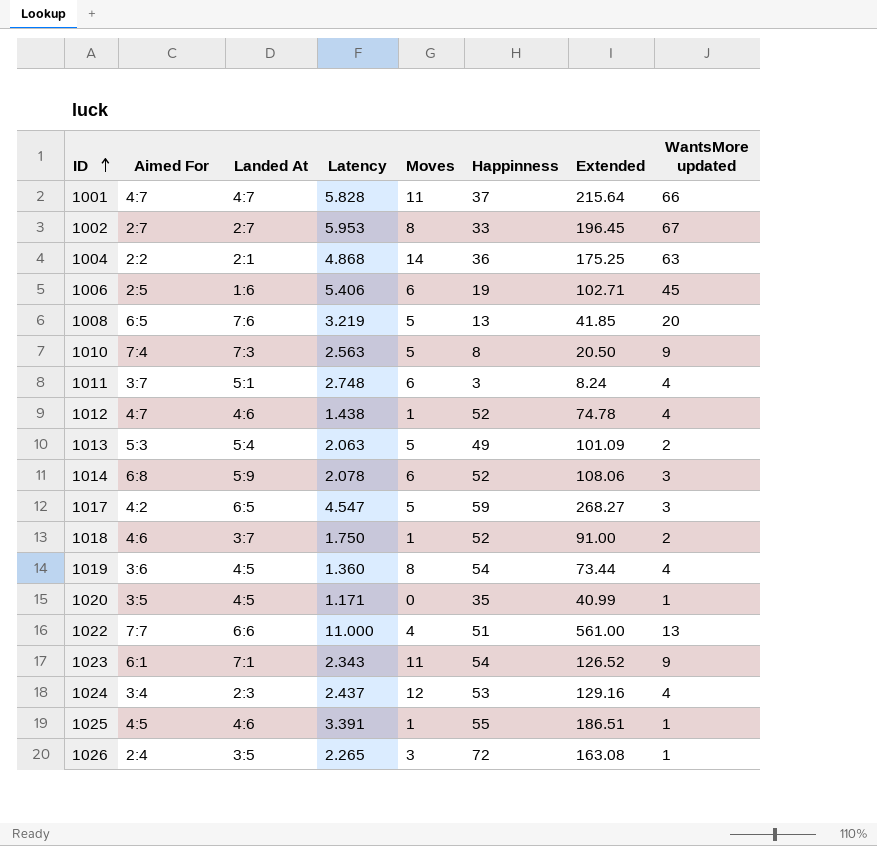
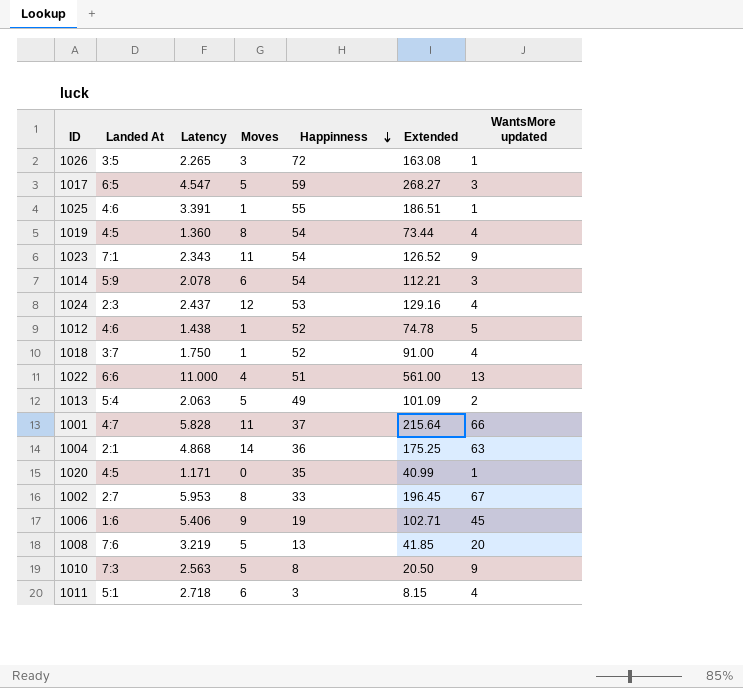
row order: ID ascending -> Happinness descending
column Aimed For | position: 2 -> none
1014 | Happinness: 52 -> 54
1014 | Extended: 108.06 -> 112.21
1012 | WantsMore updated: 4 -> 5
1018 | WantsMore updated: 2 -> 4
1006 | Moves: 6 -> 9
1011 | Latency: 2.748 -> 2.718
1011 | Extended: 8.24 -> 8.15

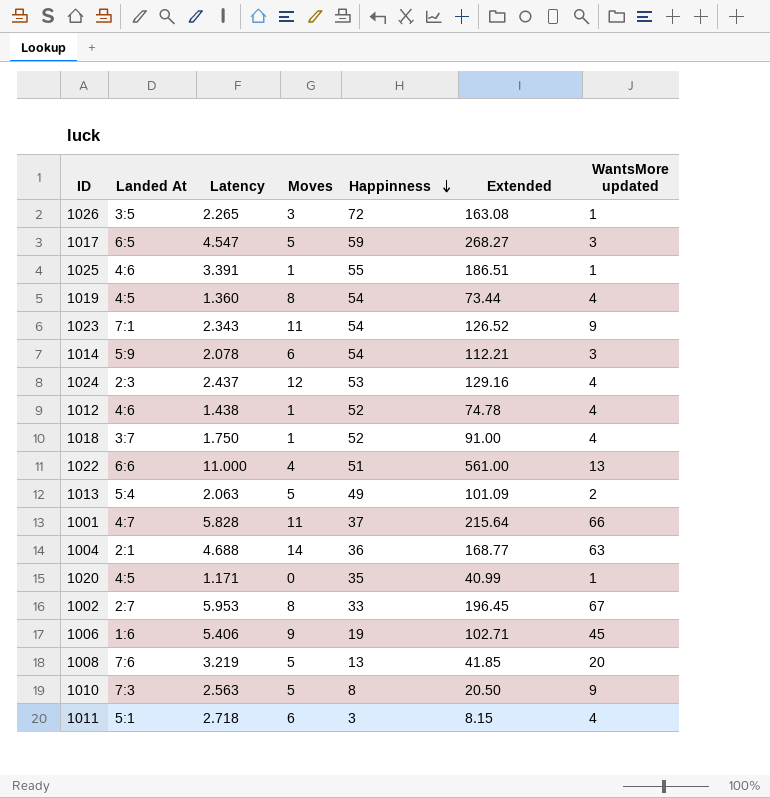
1012 | WantsMore updated: 5 -> 4
1004 | Latency: 4.868 -> 4.688
1004 | Extended: 175.25 -> 168.77

